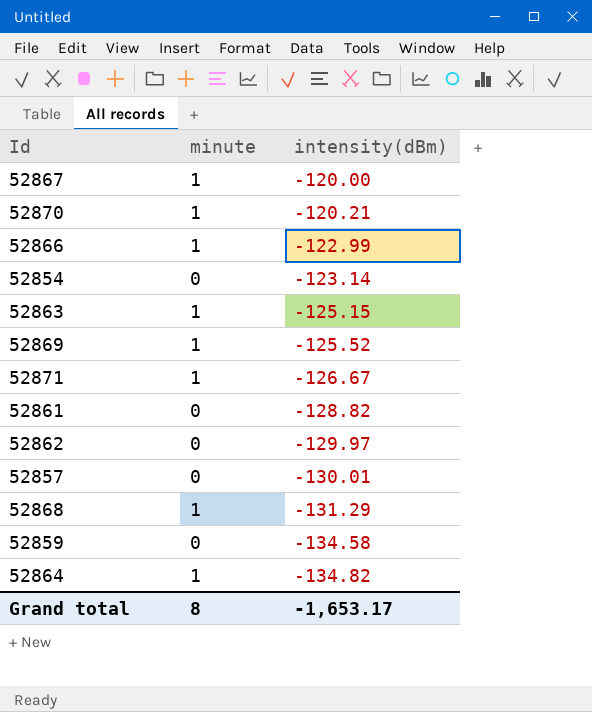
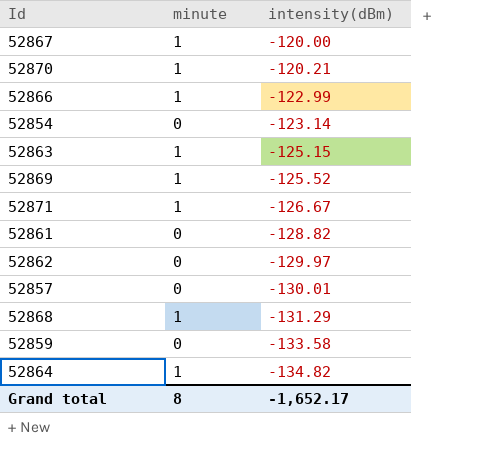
52859 | intensity(dBm): -134.58 -> -133.58
Grand total | intensity(dBm): -1,653.17 -> -1,652.17

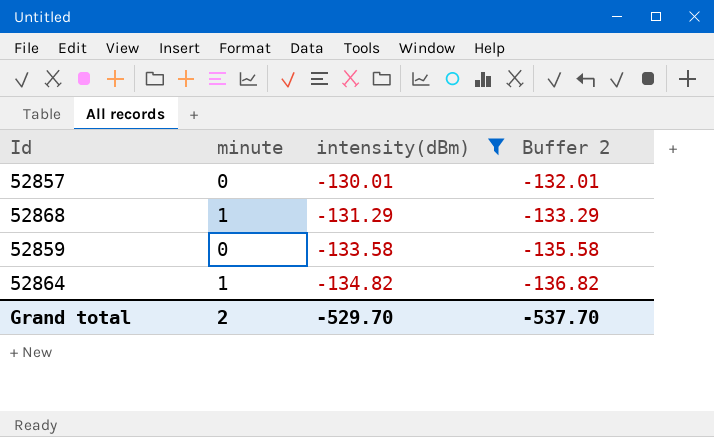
filter: none -> intensity(dBm) <= -130.01
column Buffer 2 | formula: none -> [intensity(dBm)] - 2
Grand total | minute: 8 -> 2
Grand total | intensity(dBm): -1,652.17 -> -529.70

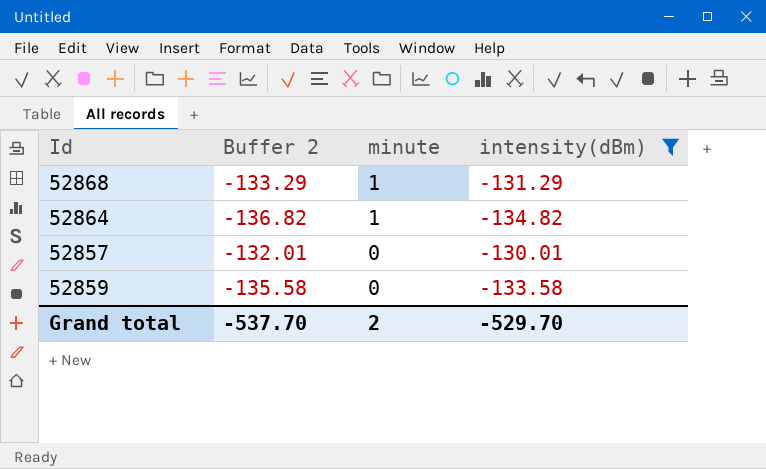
row order: intensity(dBm) descending -> minute descending
column Buffer 2 | position: 4 -> 2

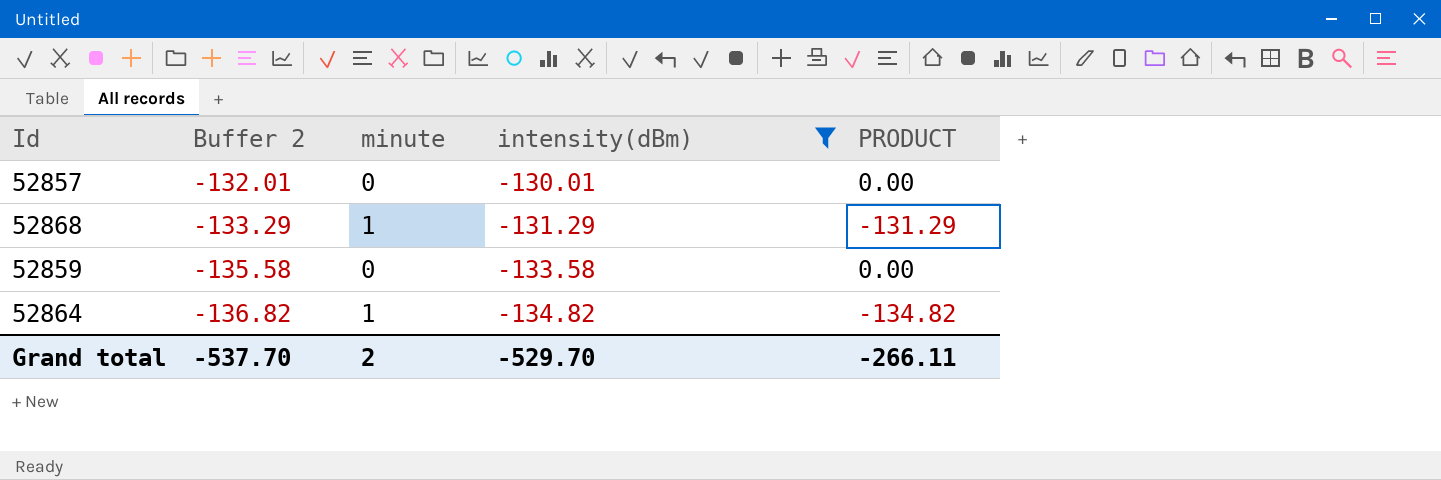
row order: minute descending -> Buffer 2 descending
column PRODUCT | formula: none -> [minute] * [intensity(dBm)]

